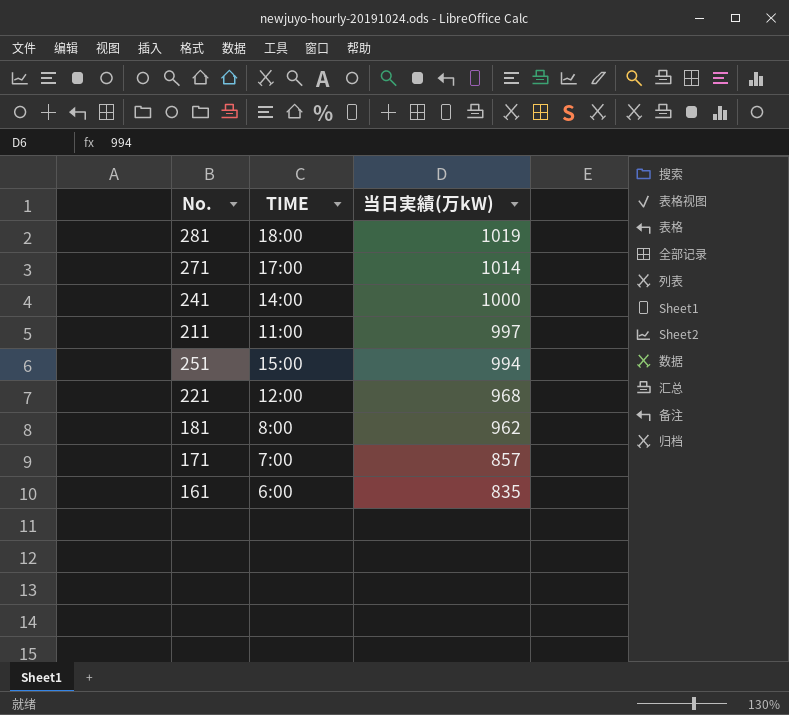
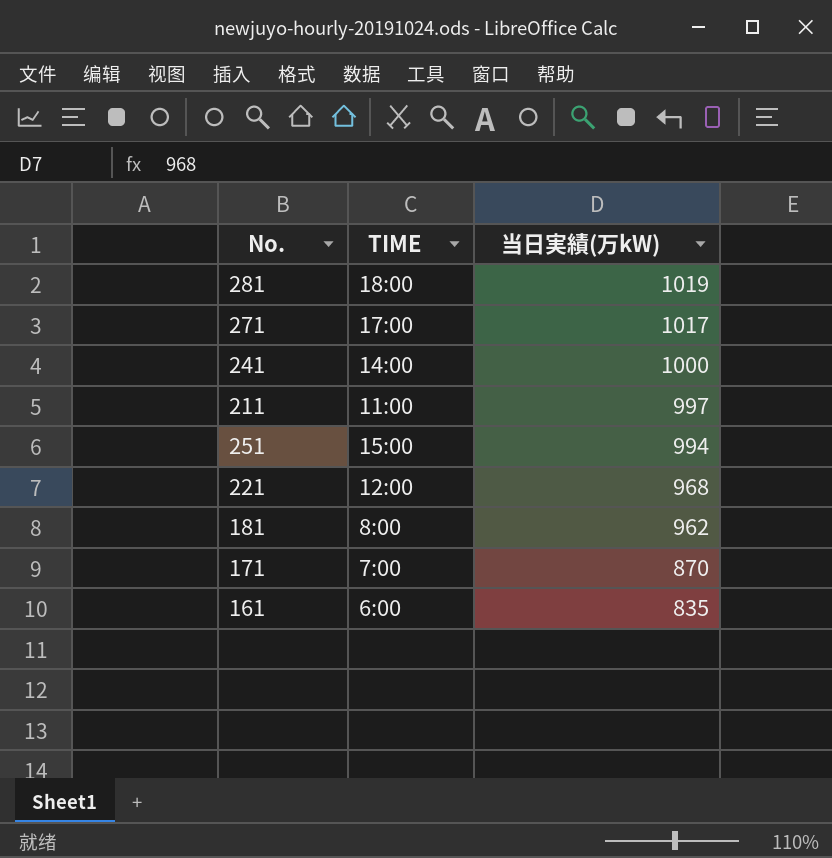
271 | 当日実績(万kW): 1014 -> 1017
171 | 当日実績(万kW): 857 -> 870

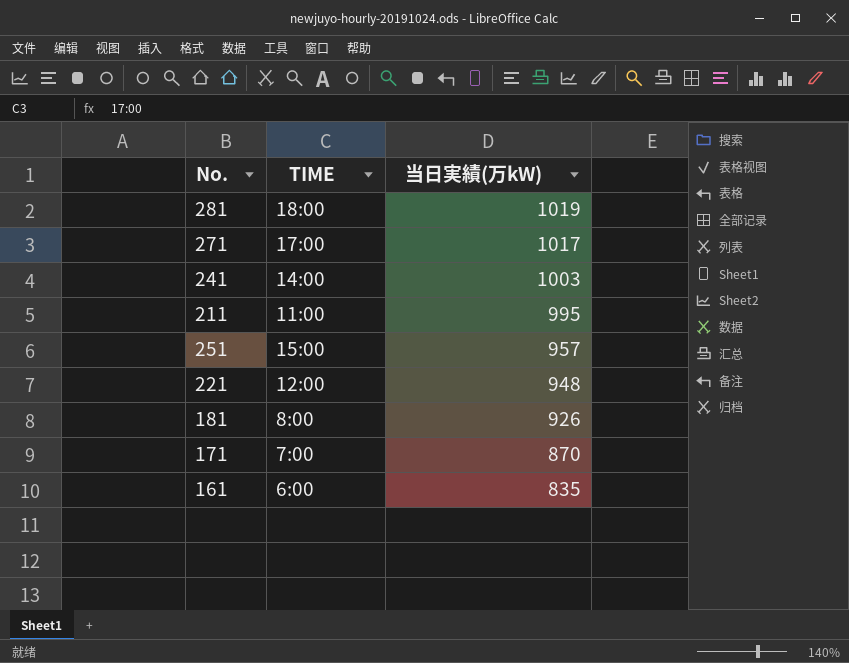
241 | 当日実績(万kW): 1000 -> 1003
211 | 当日実績(万kW): 997 -> 995
251 | 当日実績(万kW): 994 -> 957
221 | 当日実績(万kW): 968 -> 948
181 | 当日実績(万kW): 962 -> 926

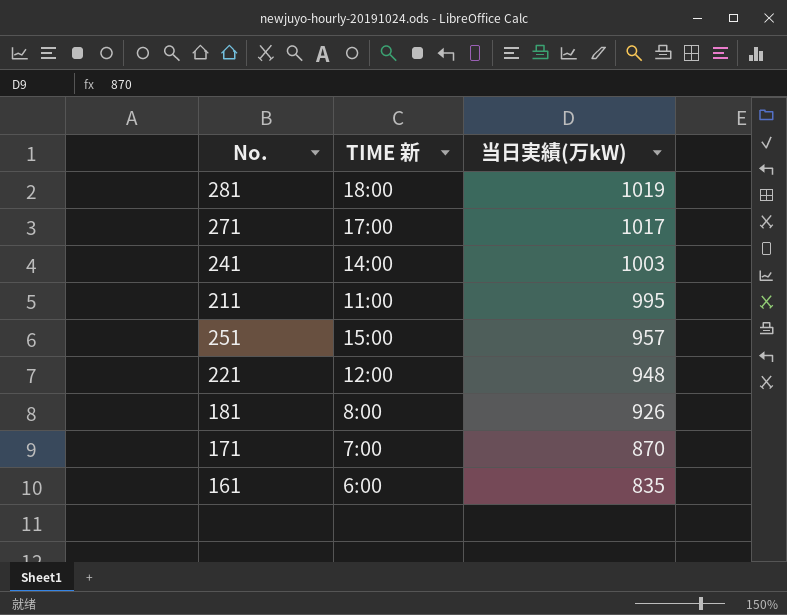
column name: TIME -> TIME 新

